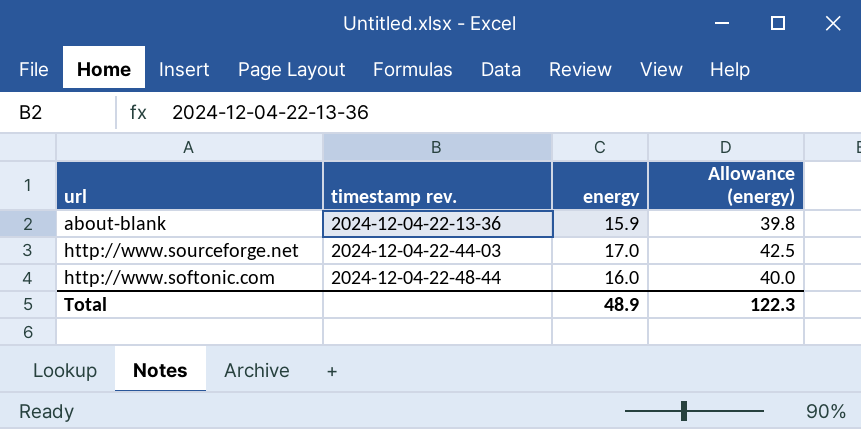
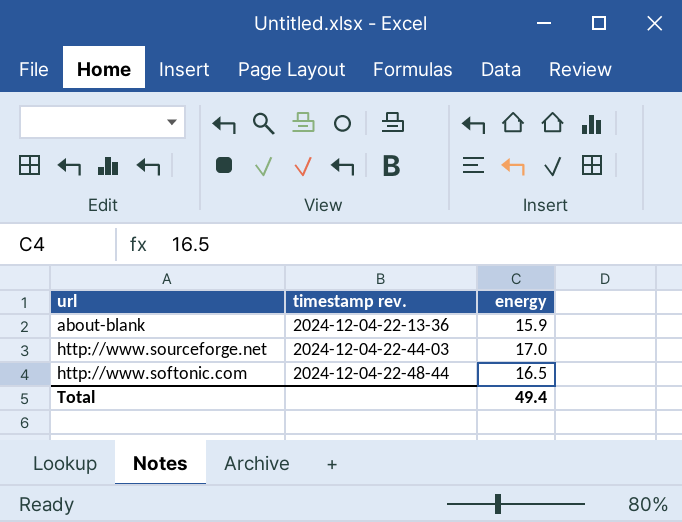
column Allowance (energy) | formula: [energy] * 2.5 -> none
http://www.softonic.com | energy: 16.0 -> 16.5
Total | energy: 48.9 -> 49.4

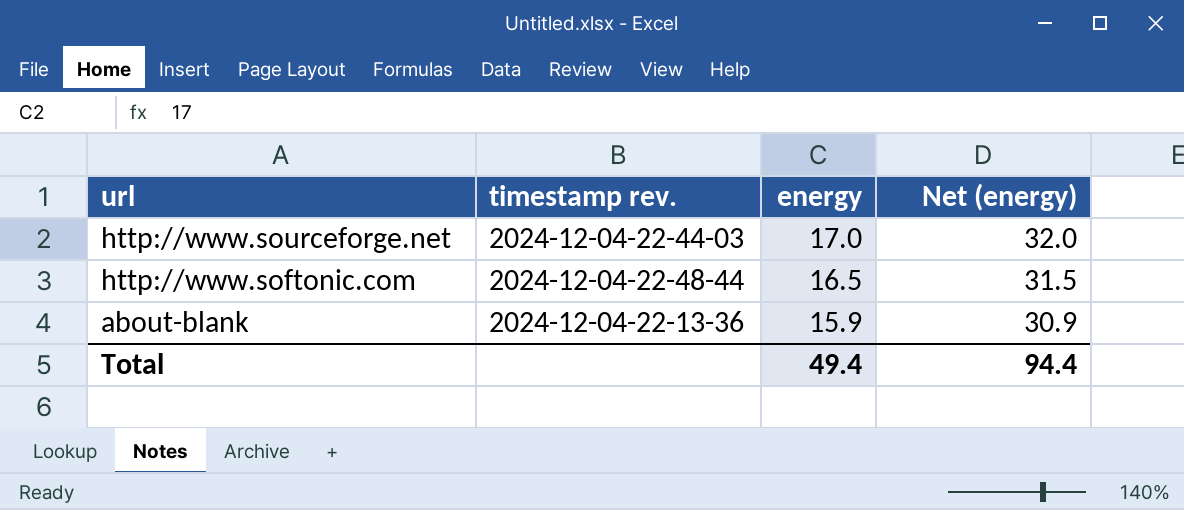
row order: timestamp rev. ascending -> url descending
column Net (energy) | formula: none -> [energy] + 15

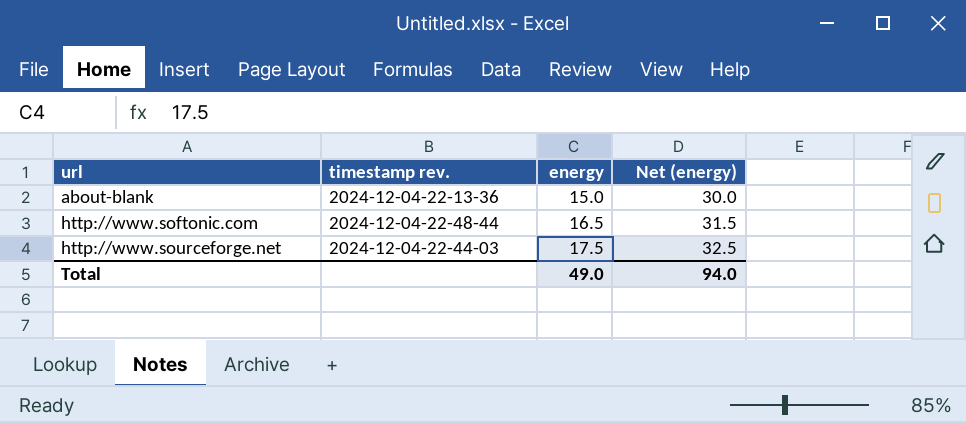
row order: url descending -> url ascending
about-blank | energy: 15.9 -> 15.0
about-blank | Net (energy): 30.9 -> 30.0
http://www.sourceforge.net | energy: 17.0 -> 17.5
http://www.sourceforge.net | Net (energy): 32.0 -> 32.5
Total | energy: 49.4 -> 49.0
Total | Net (energy): 94.4 -> 94.0

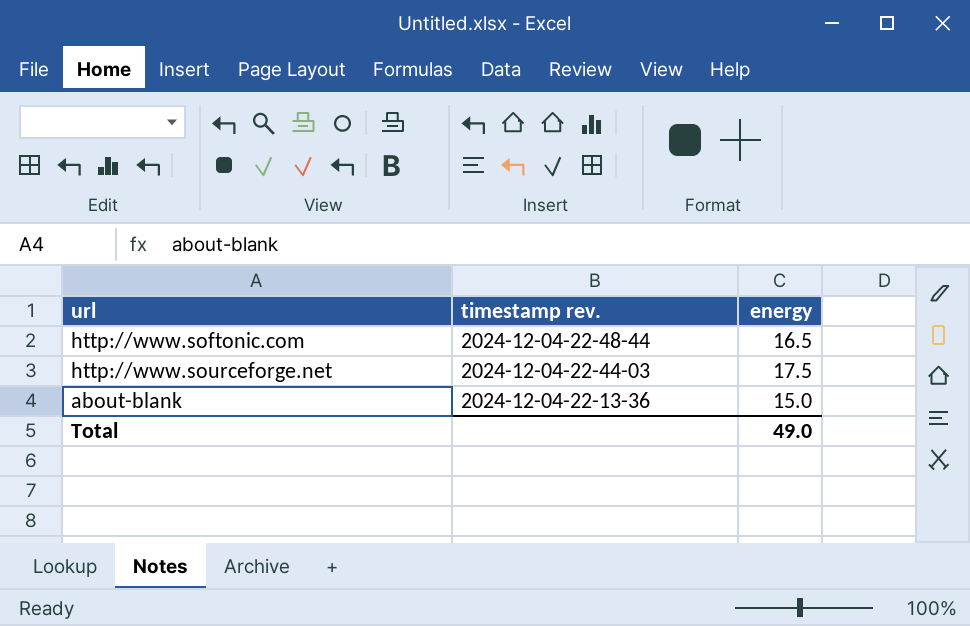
row order: url ascending -> timestamp rev. descending
column Net (energy) | formula: [energy] + 15 -> none

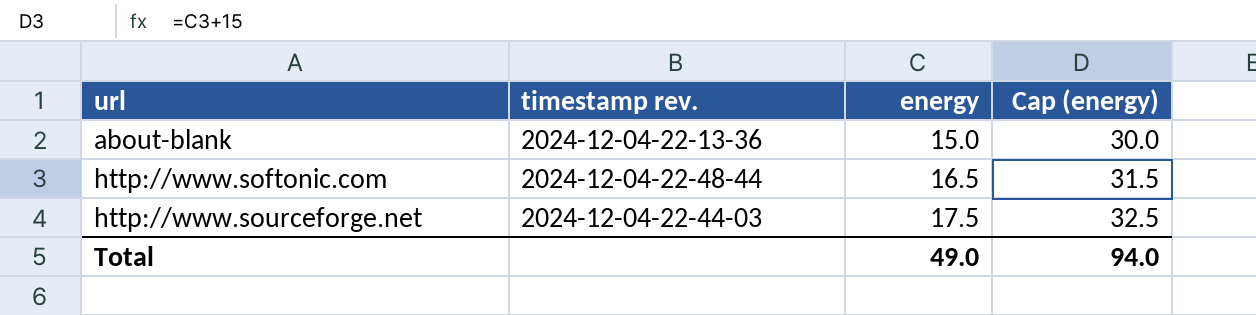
row order: timestamp rev. descending -> url ascending
column Cap (energy) | formula: none -> [energy] + 15

